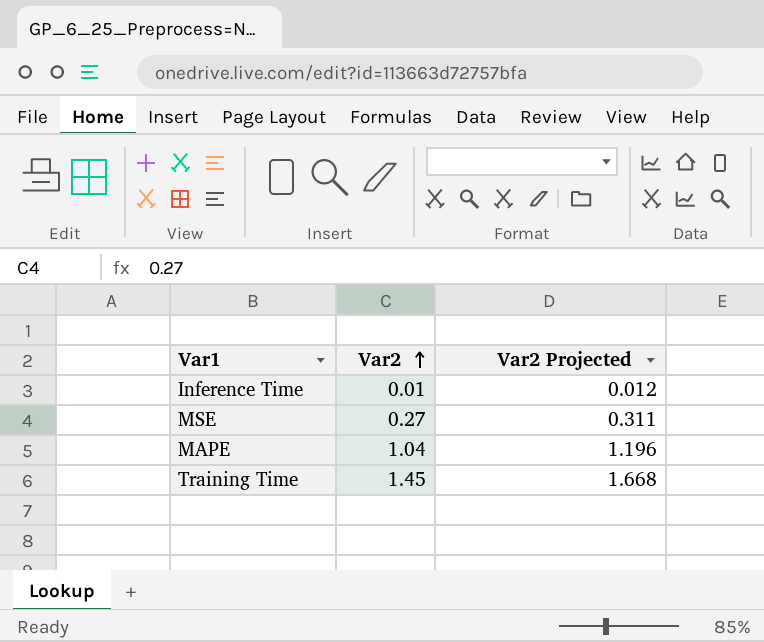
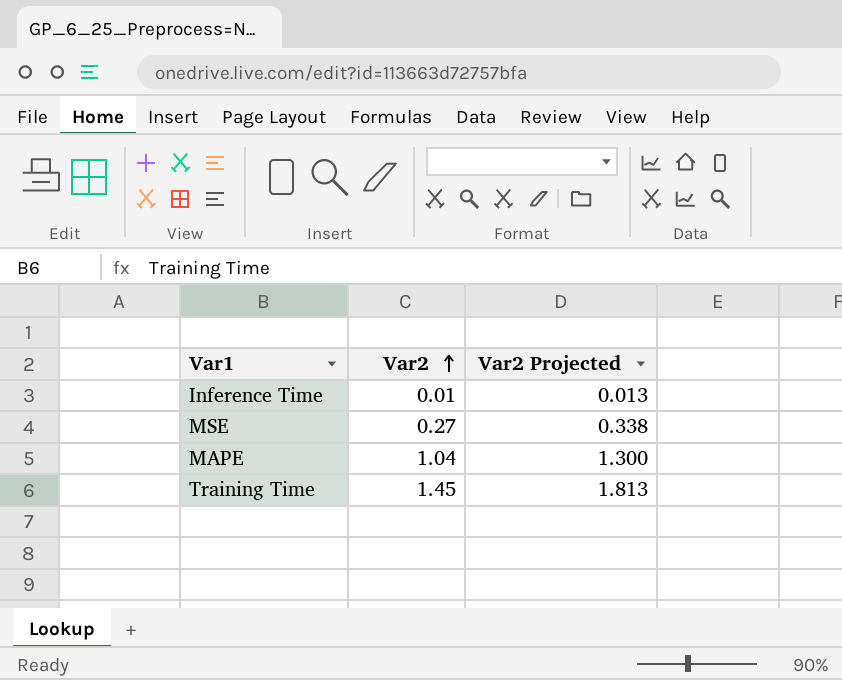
column Var2 Projected | formula: [Var2] * 1.15 -> [Var2] * 1.25

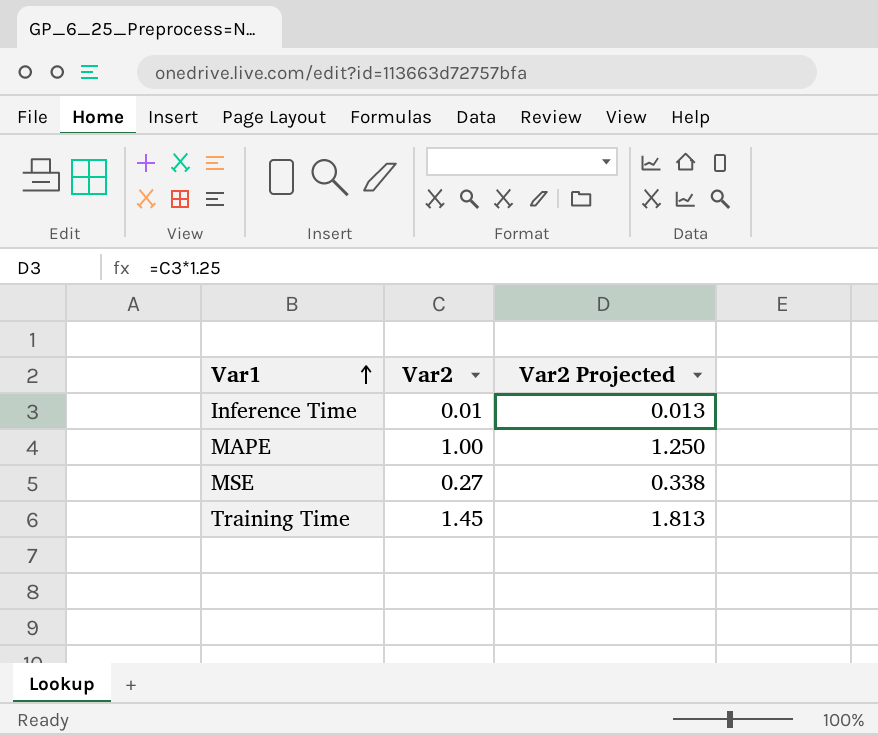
row order: Var2 ascending -> Var1 ascending
MAPE | Var2: 1.04 -> 1.00
MAPE | Var2 Projected: 1.300 -> 1.250

